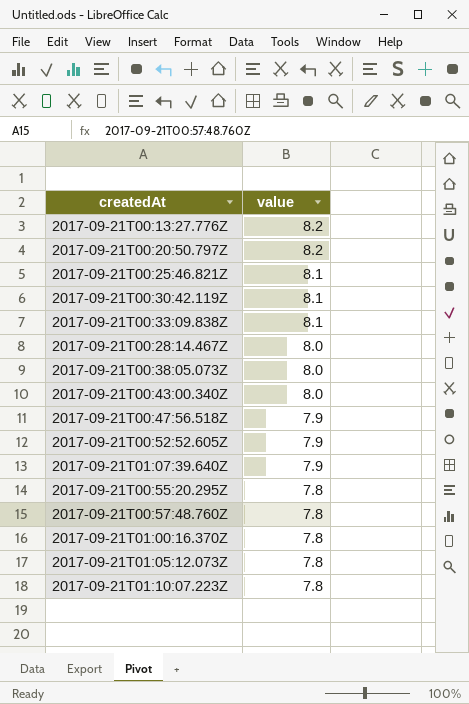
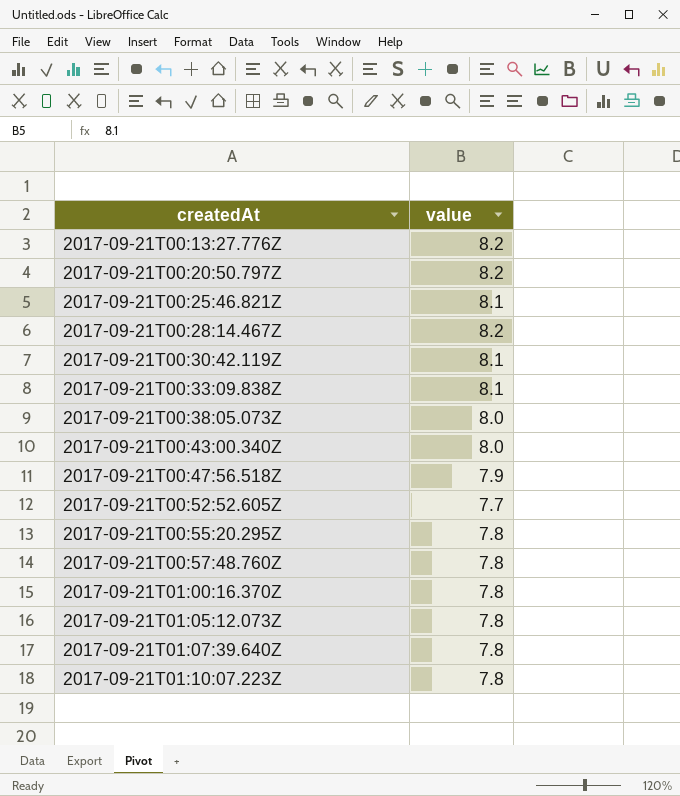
row order: value descending -> createdAt ascending
2017-09-21T00:28:14.467Z | value: 8.0 -> 8.2
2017-09-21T00:52:52.605Z | value: 7.9 -> 7.7
2017-09-21T01:07:39.640Z | value: 7.9 -> 7.8

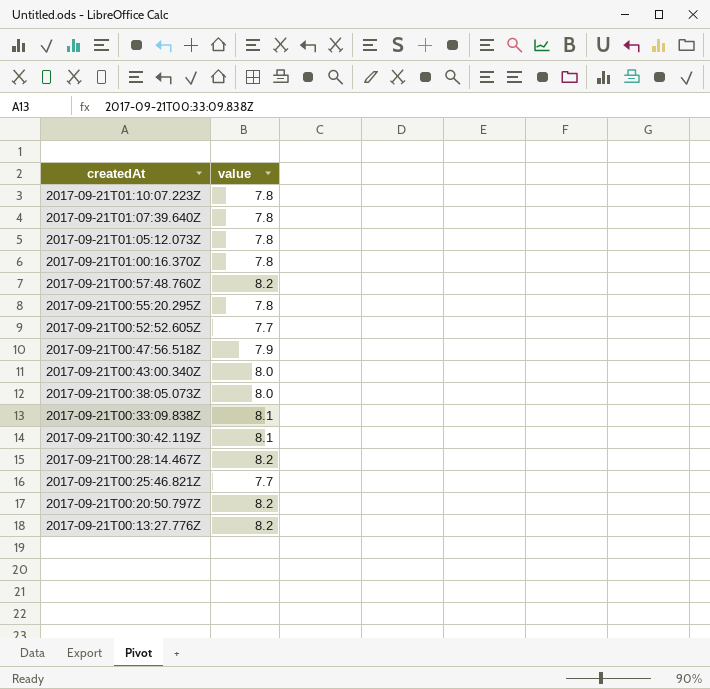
row order: createdAt ascending -> createdAt descending
2017-09-21T00:57:48.760Z | value: 7.8 -> 8.2
2017-09-21T00:25:46.821Z | value: 8.1 -> 7.7

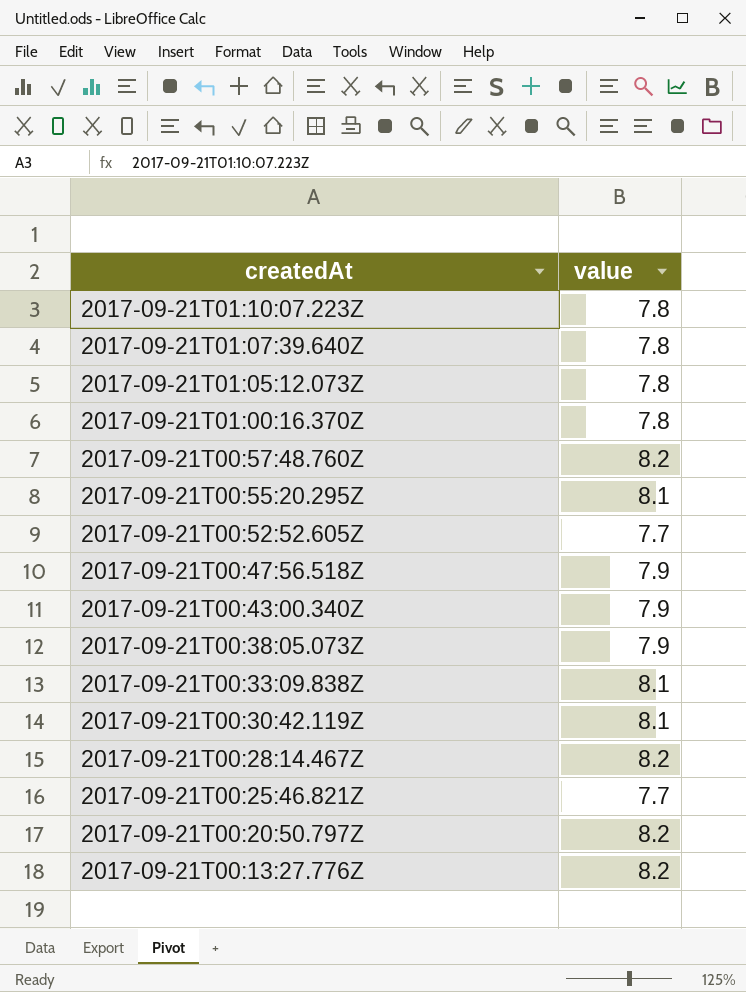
2017-09-21T00:55:20.295Z | value: 7.8 -> 8.1
2017-09-21T00:43:00.340Z | value: 8.0 -> 7.9
2017-09-21T00:38:05.073Z | value: 8.0 -> 7.9

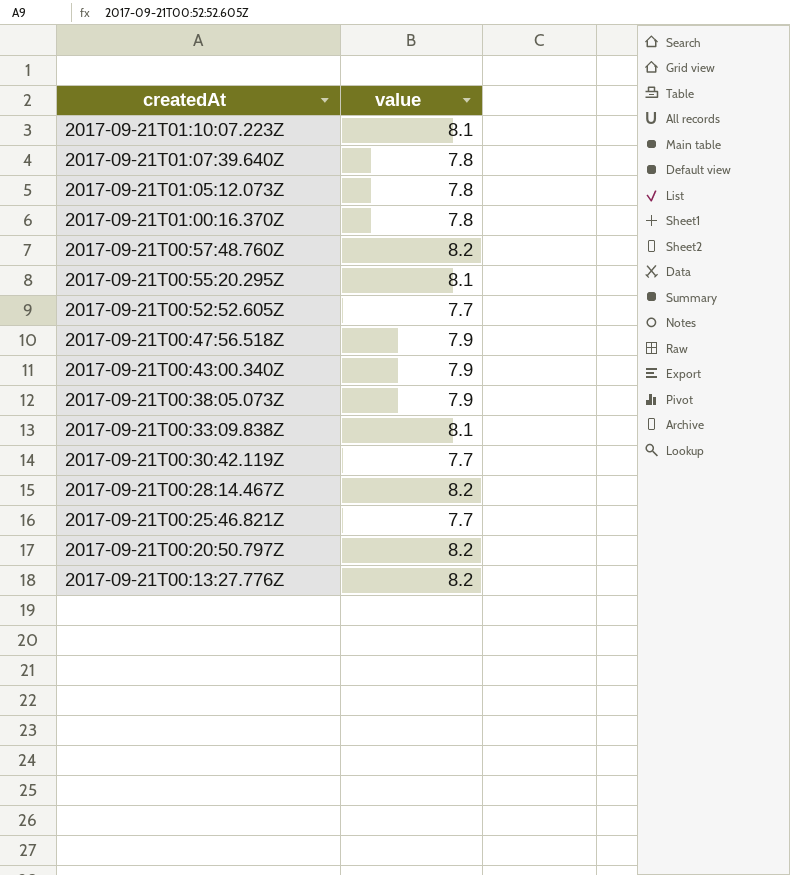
2017-09-21T01:10:07.223Z | value: 7.8 -> 8.1
2017-09-21T00:30:42.119Z | value: 8.1 -> 7.7

